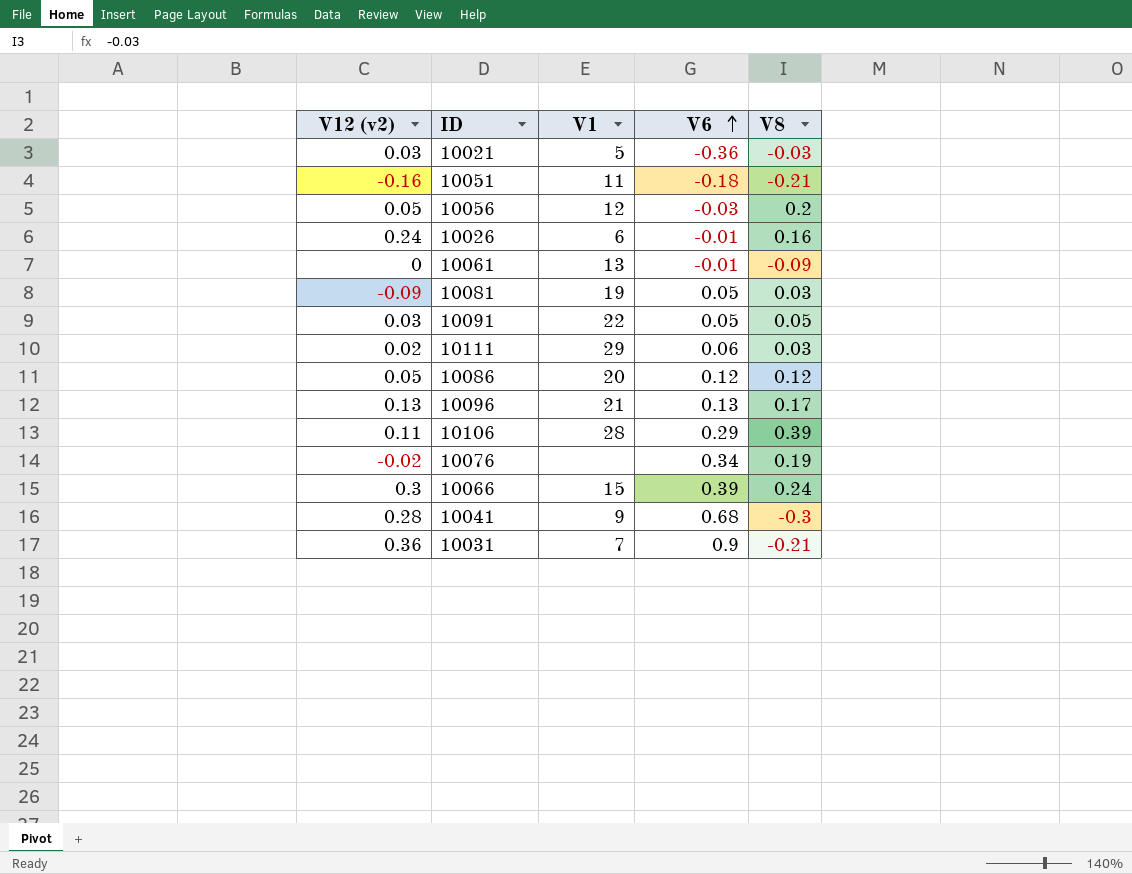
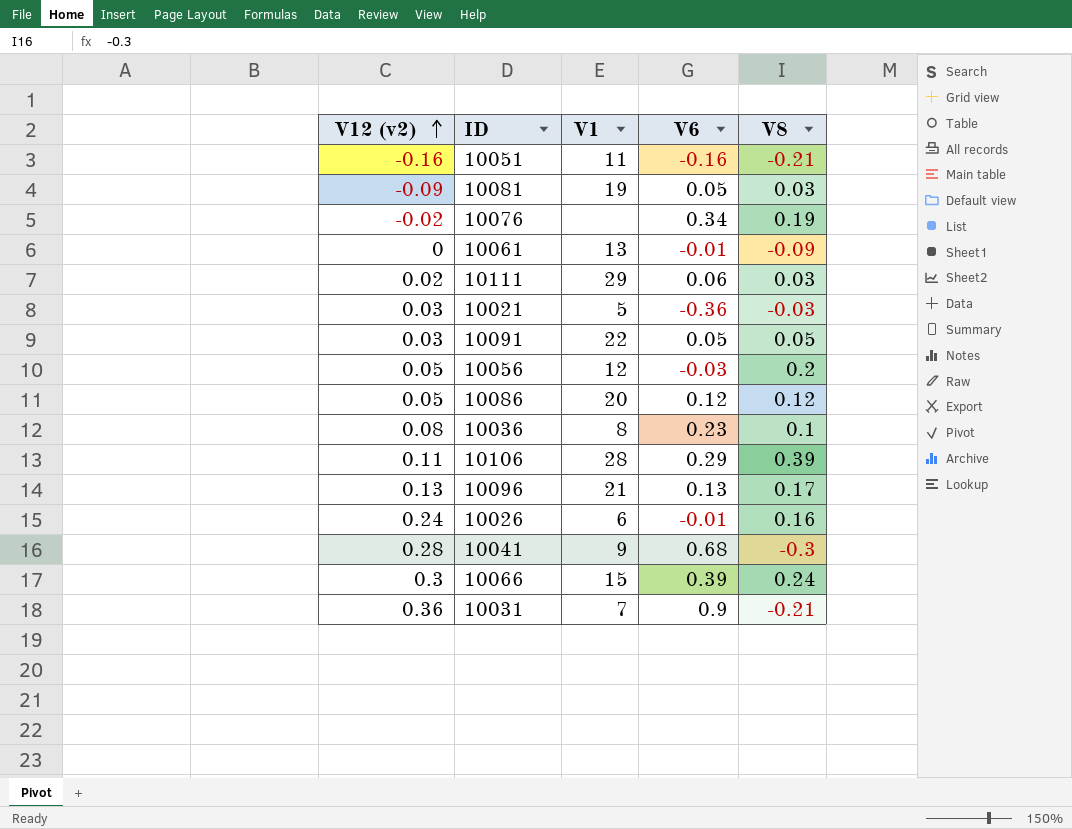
row order: V6 ascending -> V12 (v2) ascending
10051 | V6: -0.18 -> -0.16
row 10036: none -> 0.08 | 8 | 0.23 | 0.1

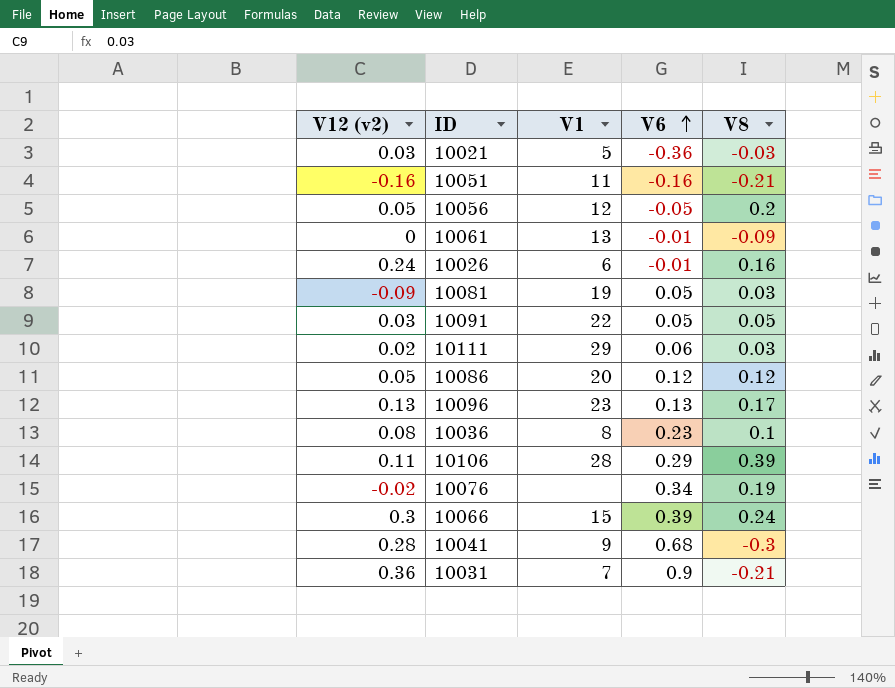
row order: V12 (v2) ascending -> V6 ascending
10056 | V6: -0.03 -> -0.05
10096 | V1: 21 -> 23

